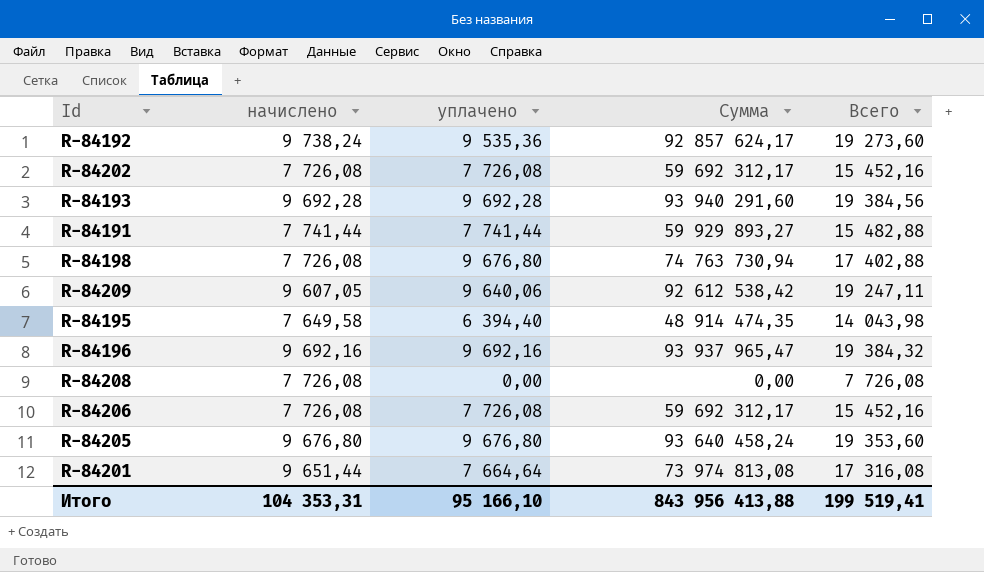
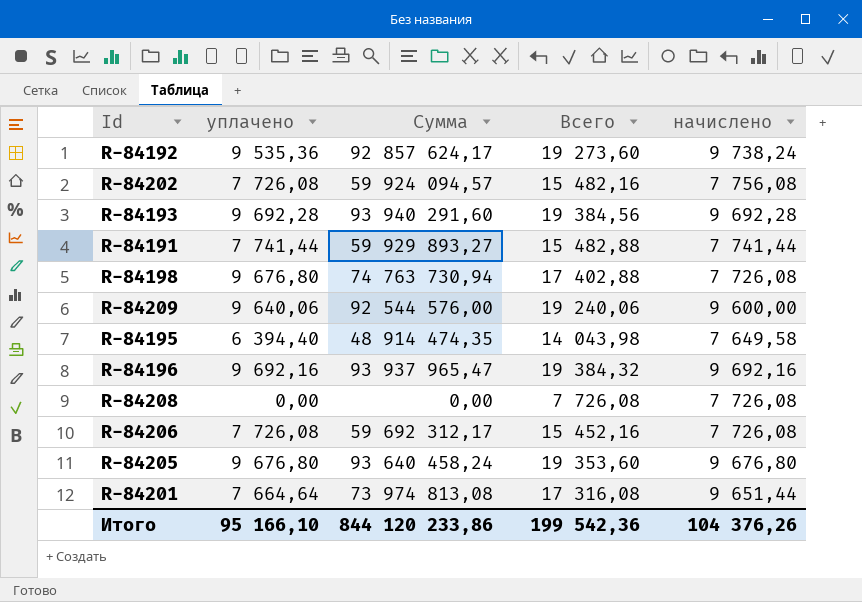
column начислено | position: 2 -> 5
R-84202 | Сумма: 59 692 312,17 -> 59 924 094,57
R-84202 | Всего: 15 452,16 -> 15 482,16
R-84202 | начислено: 7 726,08 -> 7 756,08
R-84209 | Сумма: 92 612 538,42 -> 92 544 576,00
R-84209 | Всего: 19 247,11 -> 19 240,06
R-84209 | начислено: 9 607,05 -> 9 600,00
Итого | Сумма: 843 956 413,88 -> 844 120 233,86
Итого | Всего: 199 519,41 -> 199 542,36
Итого | начислено: 104 353,31 -> 104 376,26

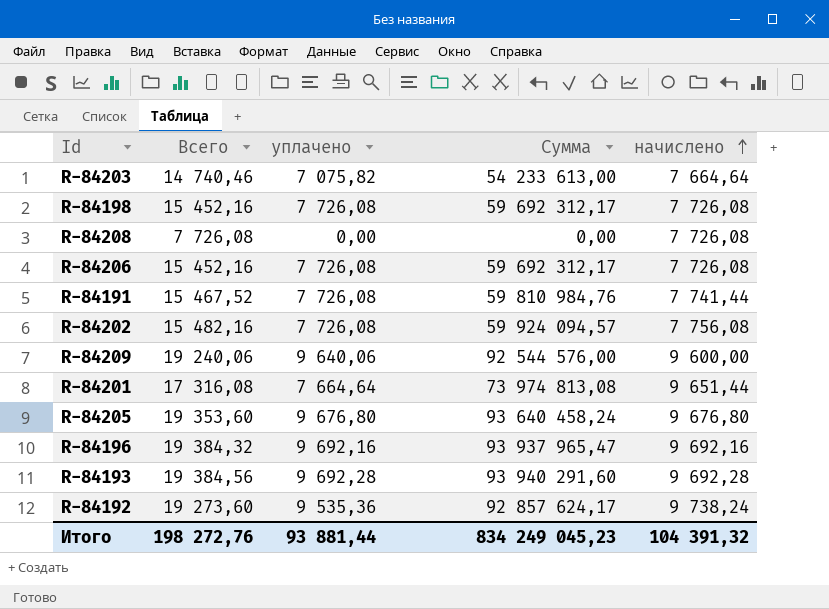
row order: none -> начислено ascending
column Всего | position: 4 -> 2
row R-84195: 6 394,40 | 48 914 474,35 | 14 043,98 | 7 649,58 -> none
row R-84203: none -> 14 740,46 | 7 075,82 | 54 233 613,00 | 7 664,64
R-84198 | Всего: 17 402,88 -> 15 452,16
R-84198 | уплачено: 9 676,80 -> 7 726,08
R-84198 | Сумма: 74 763 730,94 -> 59 692 312,17
R-84191 | Всего: 15 482,88 -> 15 467,52
R-84191 | уплачено: 7 741,44 -> 7 726,08
R-84191 | Сумма: 59 929 893,27 -> 59 810 984,76
Итого | Всего: 199 542,36 -> 198 272,76
Итого | уплачено: 95 166,10 -> 93 881,44
Итого | Сумма: 844 120 233,86 -> 834 249 045,23
Итого | начислено: 104 376,26 -> 104 391,32

